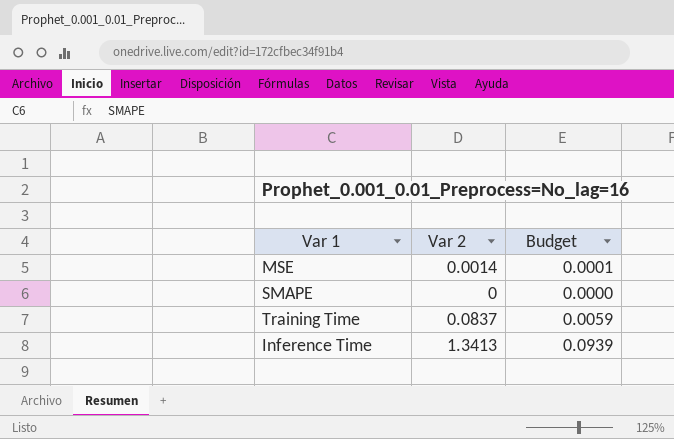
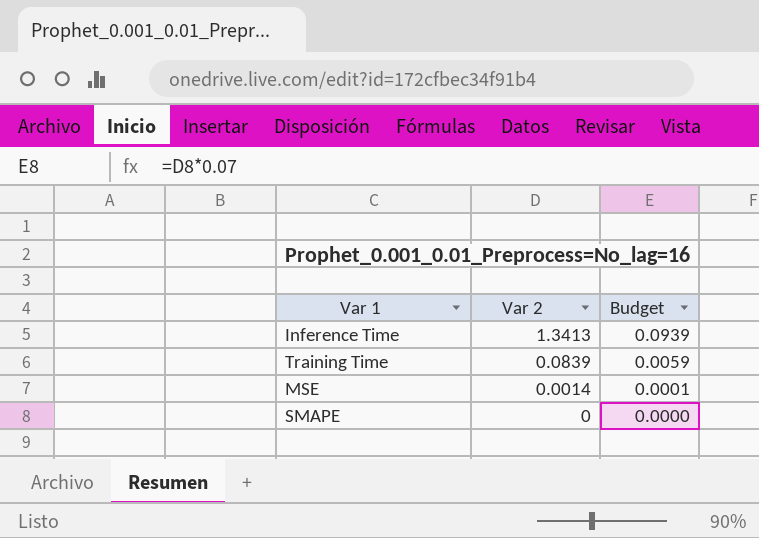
row order: none -> Var 2 descending
Training Time | Var 2: 0.0837 -> 0.0839

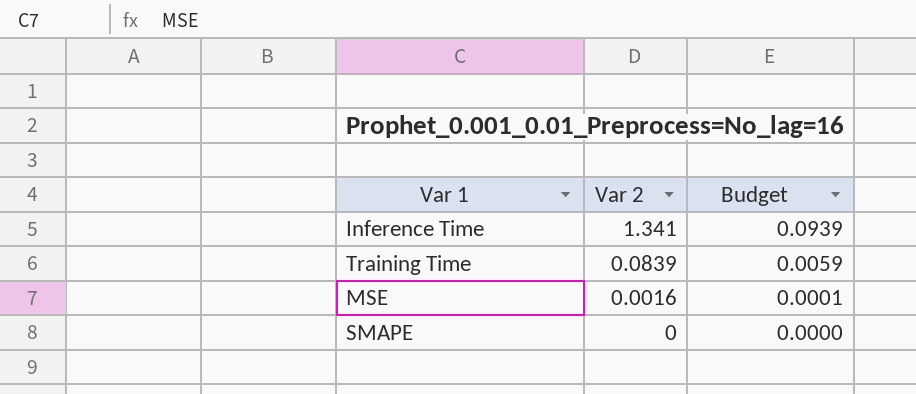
Inference Time | Var 2: 1.3413 -> 1.341
MSE | Var 2: 0.0014 -> 0.0016

